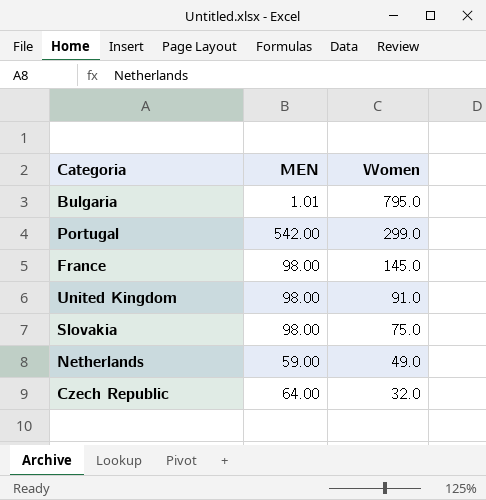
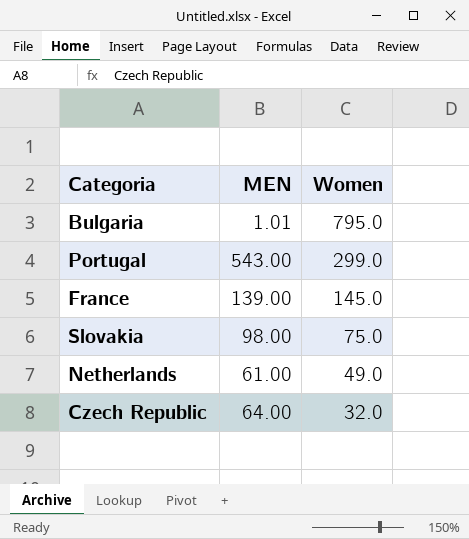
row United Kingdom: 98.00 | 91.0 -> none
Portugal | MEN: 542.00 -> 543.00
France | MEN: 98.00 -> 139.00
Netherlands | MEN: 59.00 -> 61.00

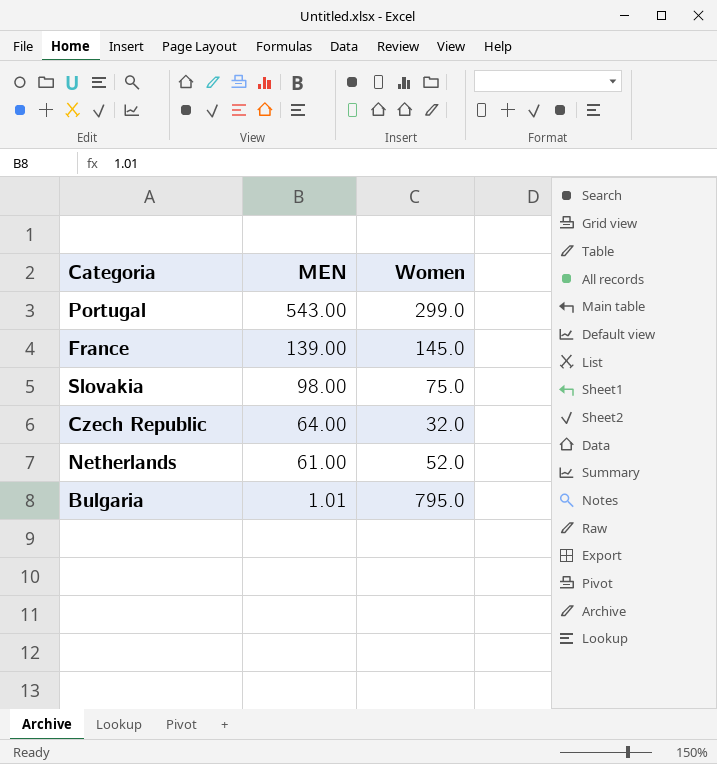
row order: Women descending -> MEN descending
Netherlands | Women: 49.0 -> 52.0

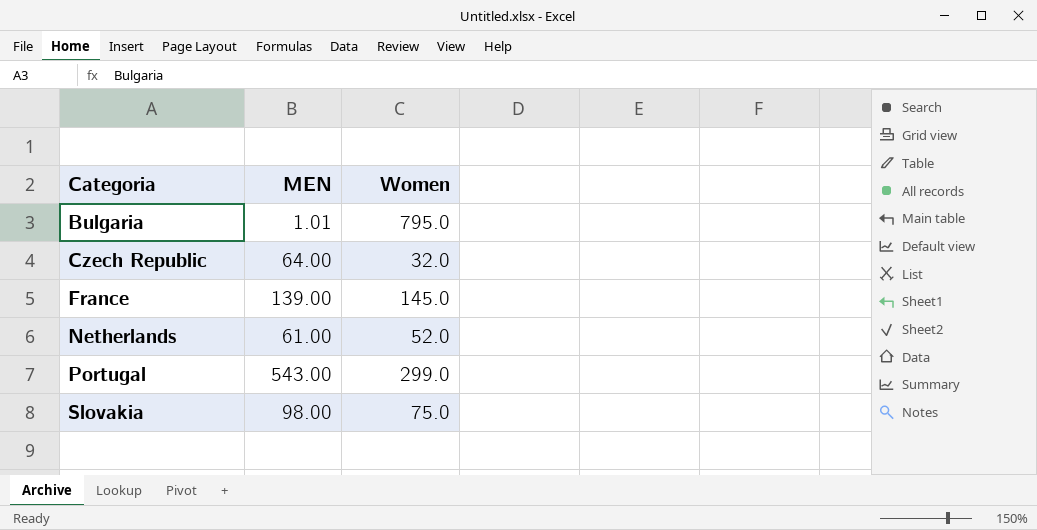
row order: MEN descending -> Categoria ascending

